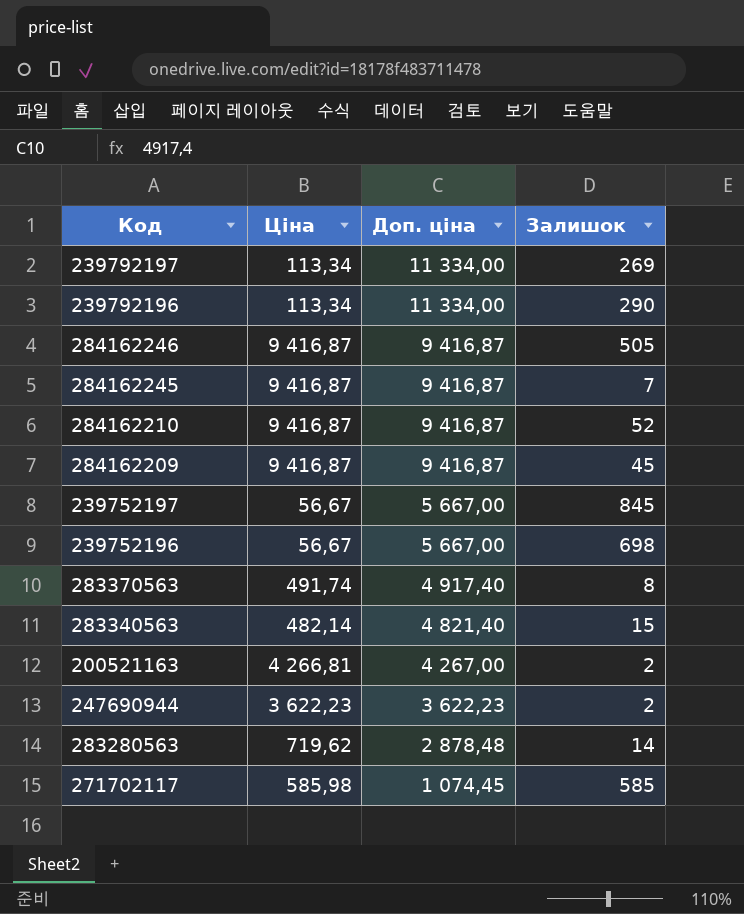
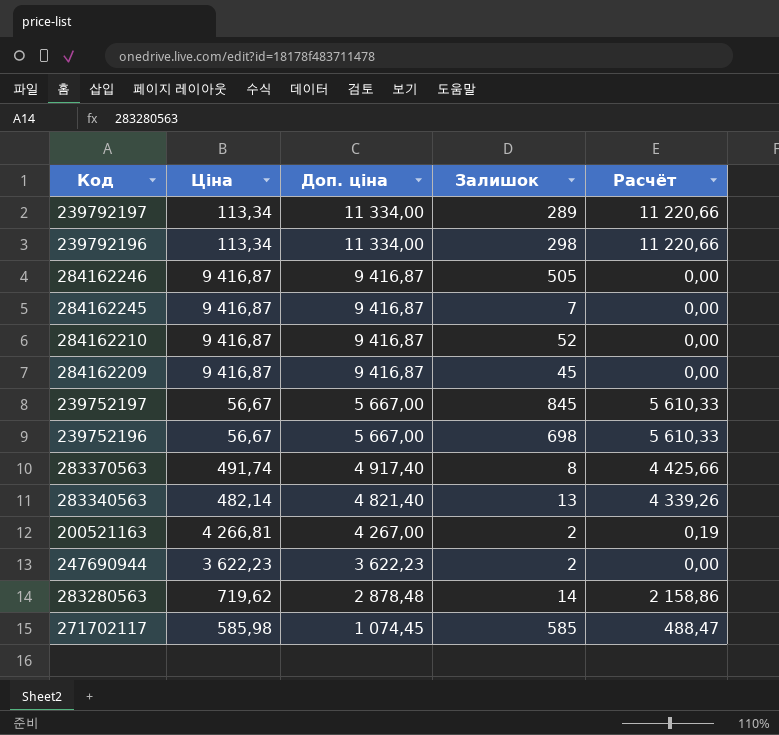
column Расчёт | formula: none -> [Доп. ціна] - [Ціна]
239792197 | Залишок: 269 -> 289
239792196 | Залишок: 290 -> 298
283340563 | Залишок: 15 -> 13

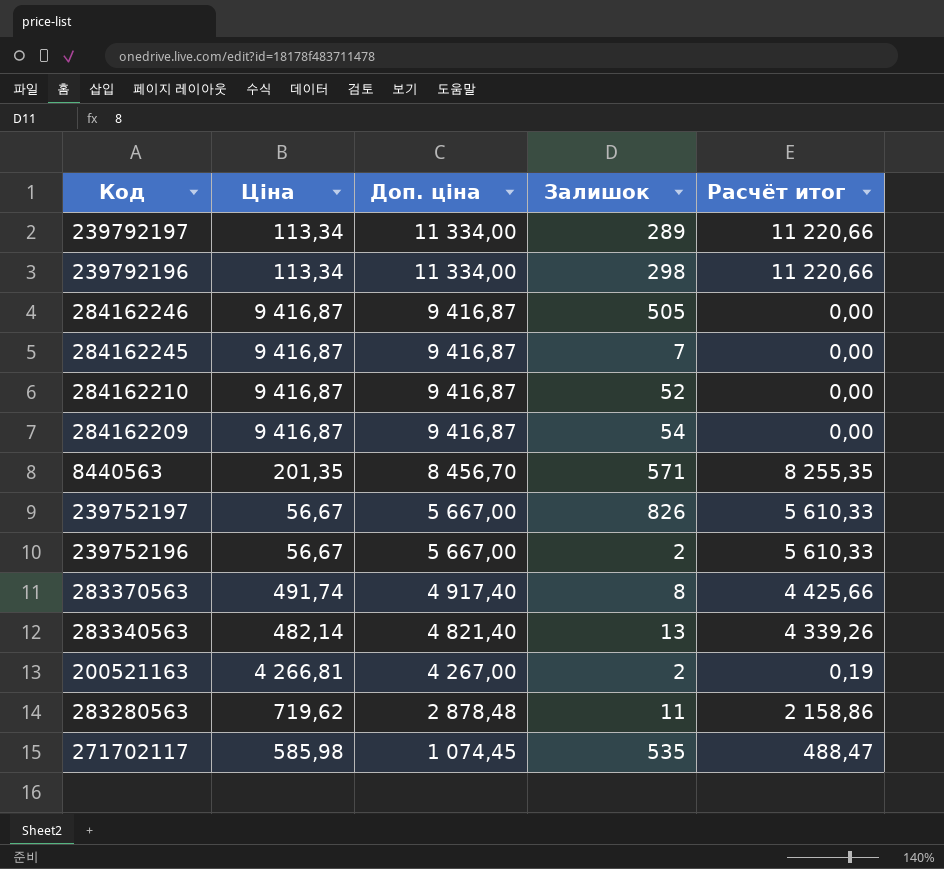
column name: Расчёт -> Расчёт итог
row 247690944: 3 622,23 | 3 622,23 | 2 | 0,00 -> none
284162209 | Залишок: 45 -> 54
row 8440563: none -> 201,35 | 8 456,70 | 571 | 8 255,35
239752197 | Залишок: 845 -> 826
239752196 | Залишок: 698 -> 2
283280563 | Залишок: 14 -> 11
271702117 | Залишок: 585 -> 535

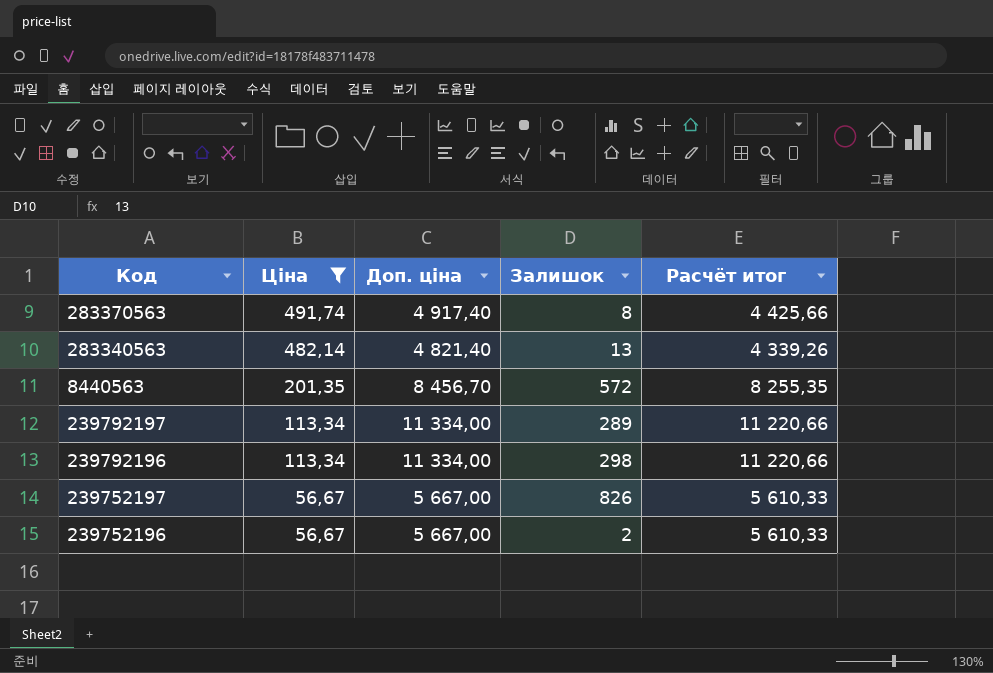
filter: none -> Ціна <= 491,74
row order: Доп. ціна descending -> Ціна descending
8440563 | Залишок: 571 -> 572

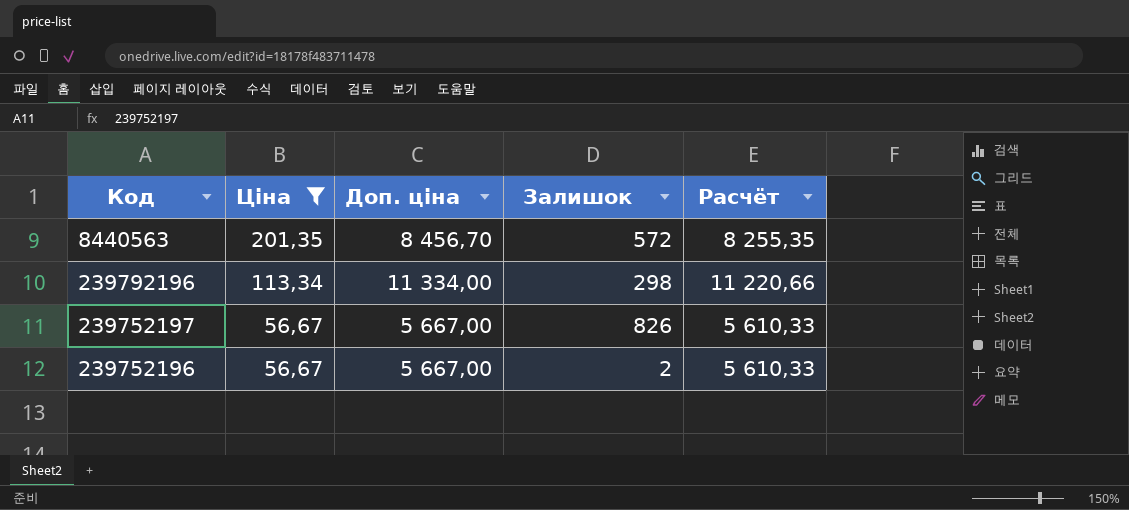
column name: Расчёт итог -> Расчёт
row 283370563: 491,74 | 4 917,40 | 8 | 4 425,66 -> none
row 283340563: 482,14 | 4 821,40 | 13 | 4 339,26 -> none
row 239792197: 113,34 | 11 334,00 | 289 | 11 220,66 -> none

